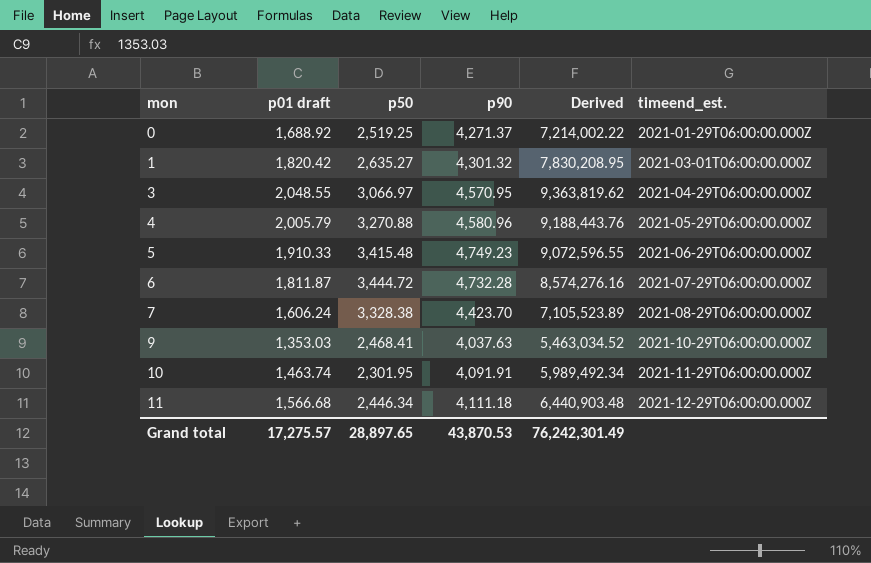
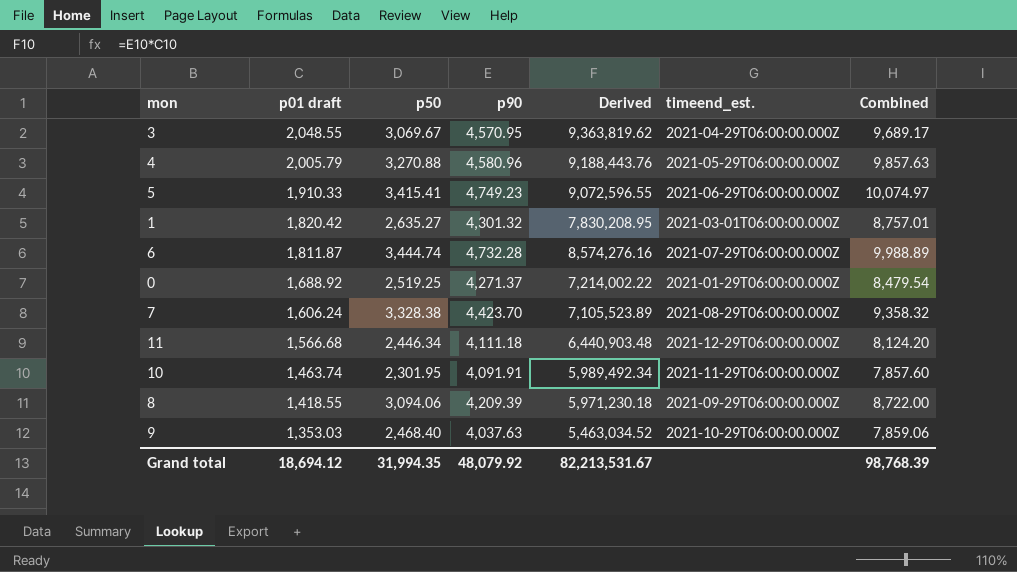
row order: mon ascending -> p01 draft descending
column Combined | formula: none -> [p01 draft] + [p50] + [p90]
3 | p50: 3,066.97 -> 3,069.67
5 | p50: 3,415.48 -> 3,415.41
6 | p50: 3,444.72 -> 3,444.74
row 8: none -> 1,418.55 | 3,094.06 | 4,209.39 | 5,971,230.18 | 2021-09-29T06:00:00.000Z | 8,722.00
9 | p50: 2,468.41 -> 2,468.40
Grand total | p01 draft: 17,275.57 -> 18,694.12
Grand total | p50: 28,897.65 -> 31,994.35
Grand total | p90: 43,870.53 -> 48,079.92
Grand total | Derived: 76,242,301.49 -> 82,213,531.67

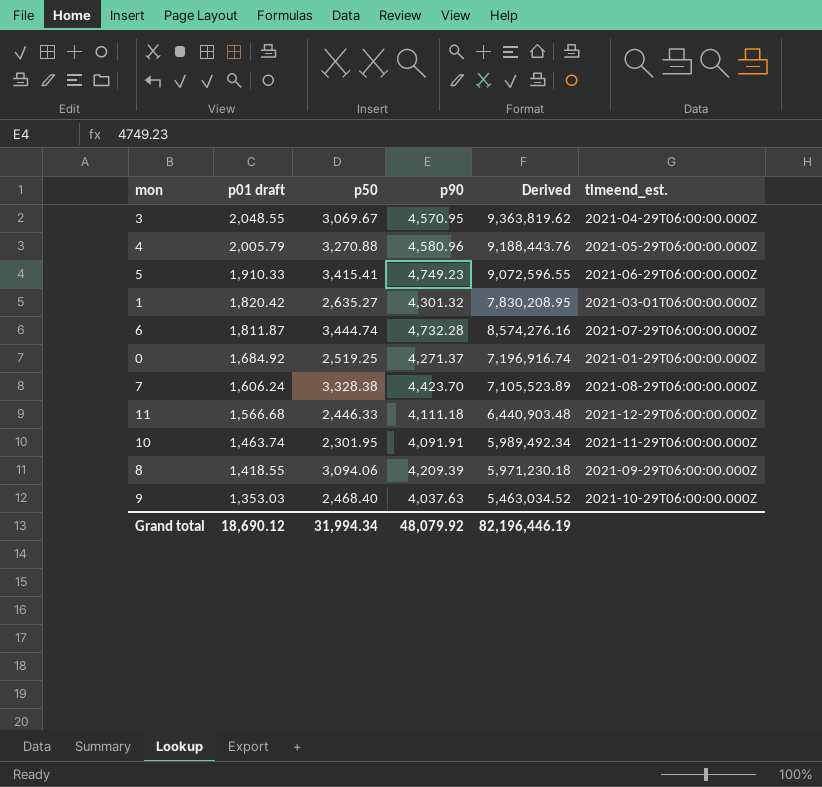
column Combined | formula: [p01 draft] + [p50] + [p90] -> none
0 | p01 draft: 1,688.92 -> 1,684.92
0 | Derived: 7,214,002.22 -> 7,196,916.74
11 | p50: 2,446.34 -> 2,446.33
Grand total | p01 draft: 18,694.12 -> 18,690.12
Grand total | p50: 31,994.35 -> 31,994.34
Grand total | Derived: 82,213,531.67 -> 82,196,446.19

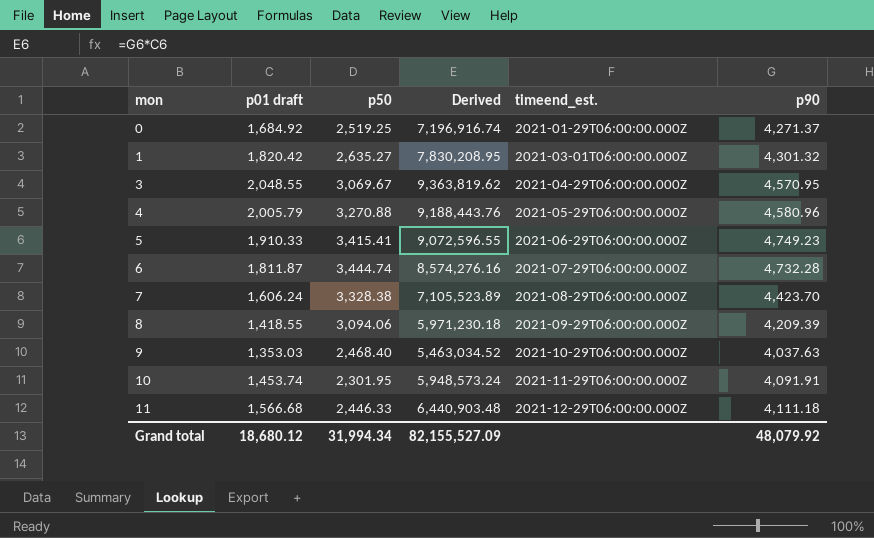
row order: p01 draft descending -> mon ascending
column p90 | position: 4 -> 6
10 | p01 draft: 1,463.74 -> 1,453.74
10 | Derived: 5,989,492.34 -> 5,948,573.24
Grand total | p01 draft: 18,690.12 -> 18,680.12
Grand total | Derived: 82,196,446.19 -> 82,155,527.09

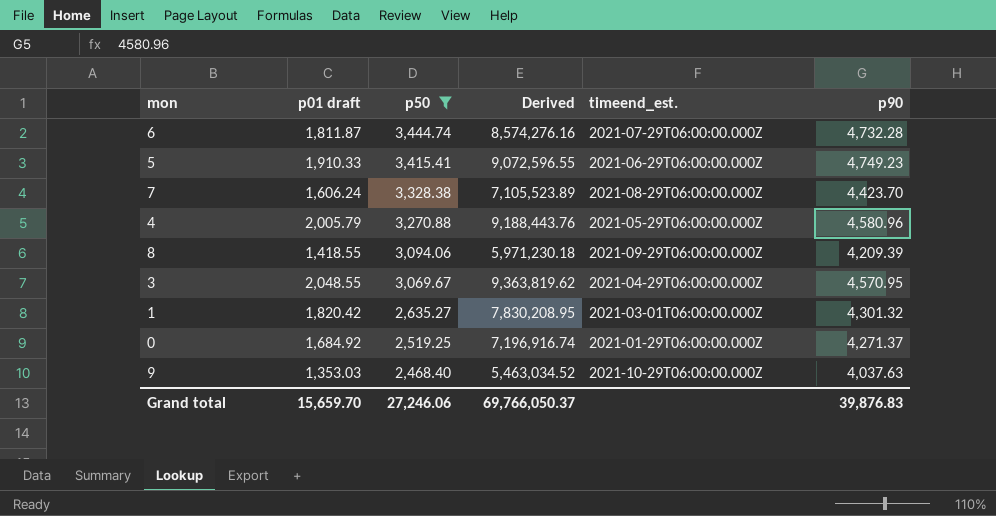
filter: none -> p50 >= 2,468.40
row order: mon ascending -> p50 descending
Grand total | p01 draft: 18,680.12 -> 15,659.70
Grand total | p50: 31,994.34 -> 27,246.06
Grand total | Derived: 82,155,527.09 -> 69,766,050.37
Grand total | p90: 48,079.92 -> 39,876.83

